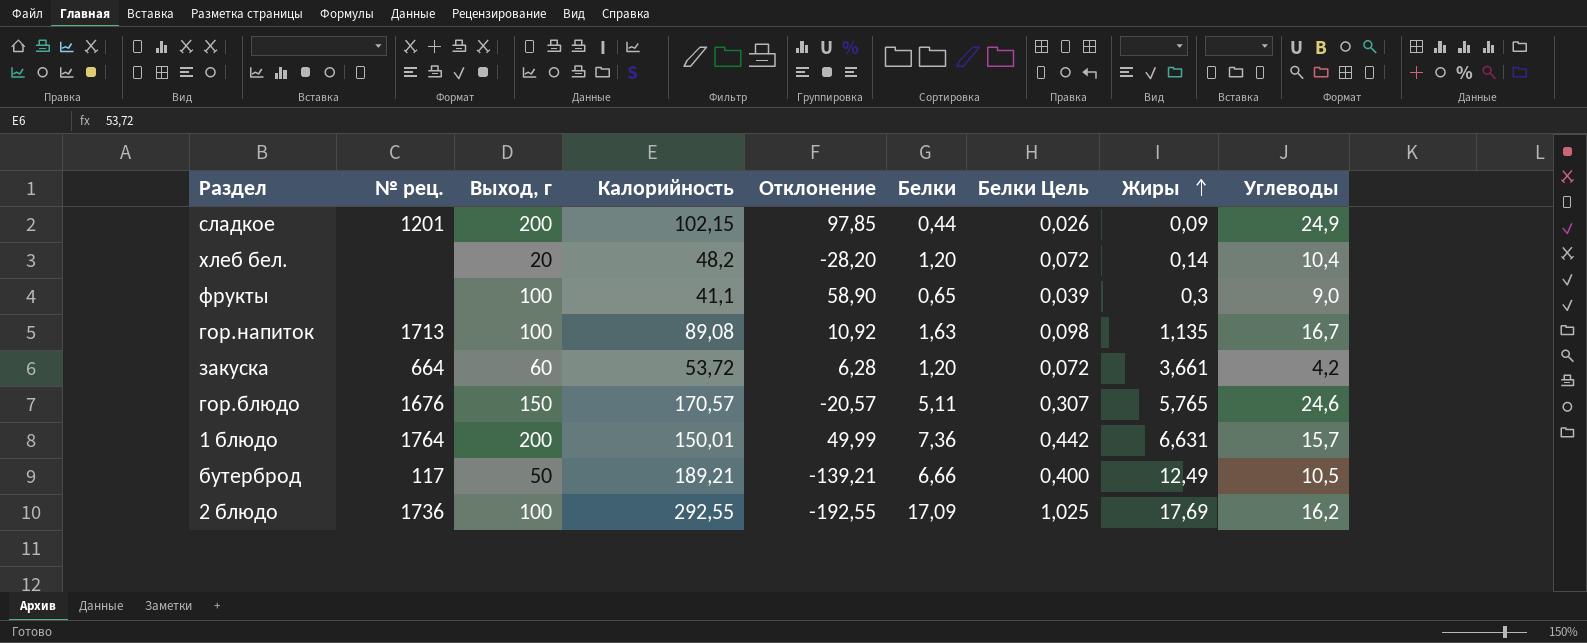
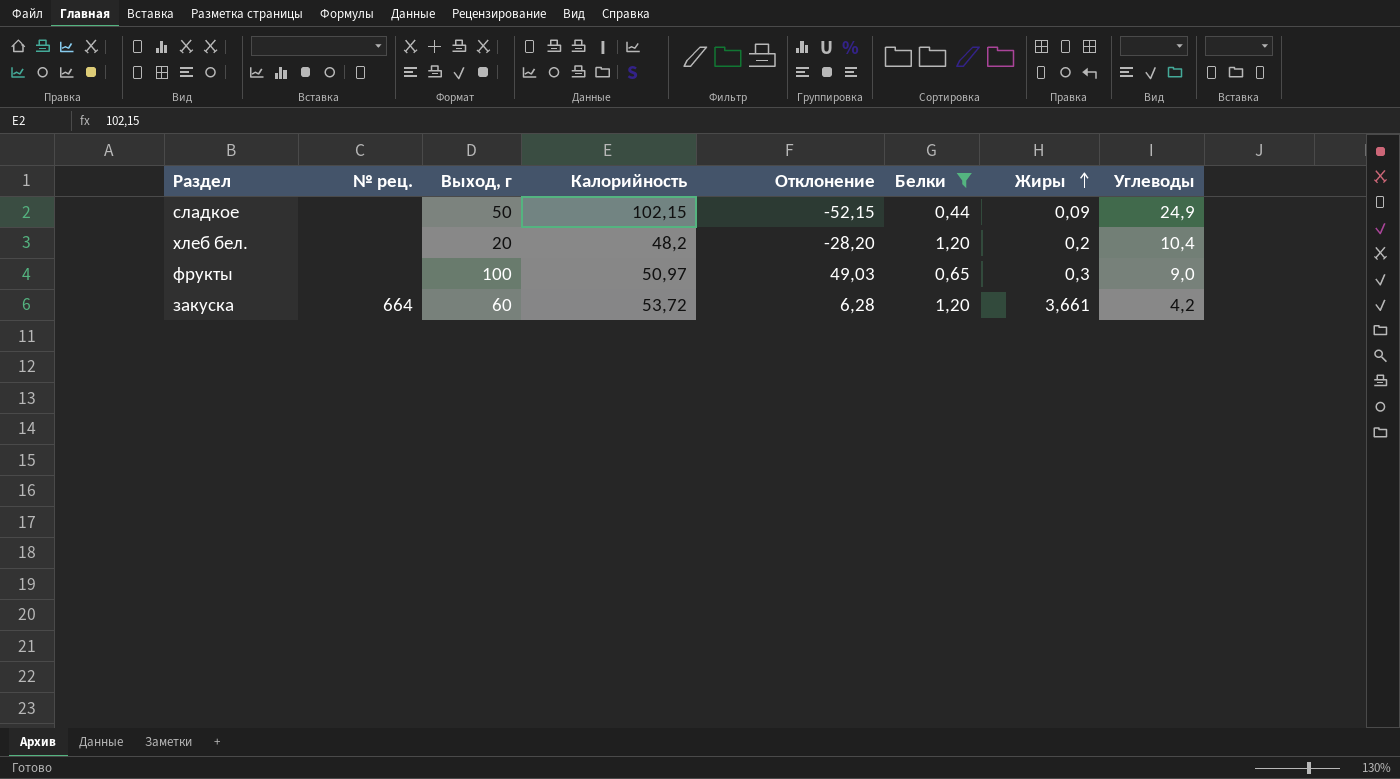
filter: none -> Белки <= 1,20
column Белки Цель | formula: [Белки] * 0,06 -> none
сладкое | № рец.: 1201 -> none
сладкое | Выход, г: 200 -> 50
сладкое | Отклонение: 97,85 -> -52,15
хлеб бел. | Жиры: 0,14 -> 0,2
фрукты | Калорийность: 41,1 -> 50,97
фрукты | Отклонение: 58,90 -> 49,03

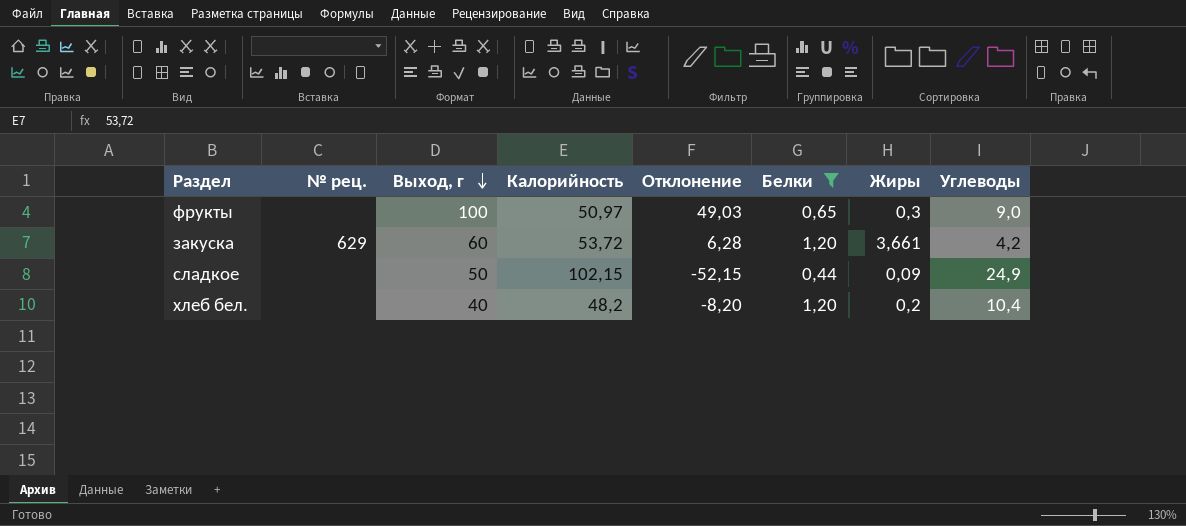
row order: Жиры ascending -> Выход, г descending
закуска | № рец.: 664 -> 629
хлеб бел. | Выход, г: 20 -> 40
хлеб бел. | Отклонение: -28,20 -> -8,20

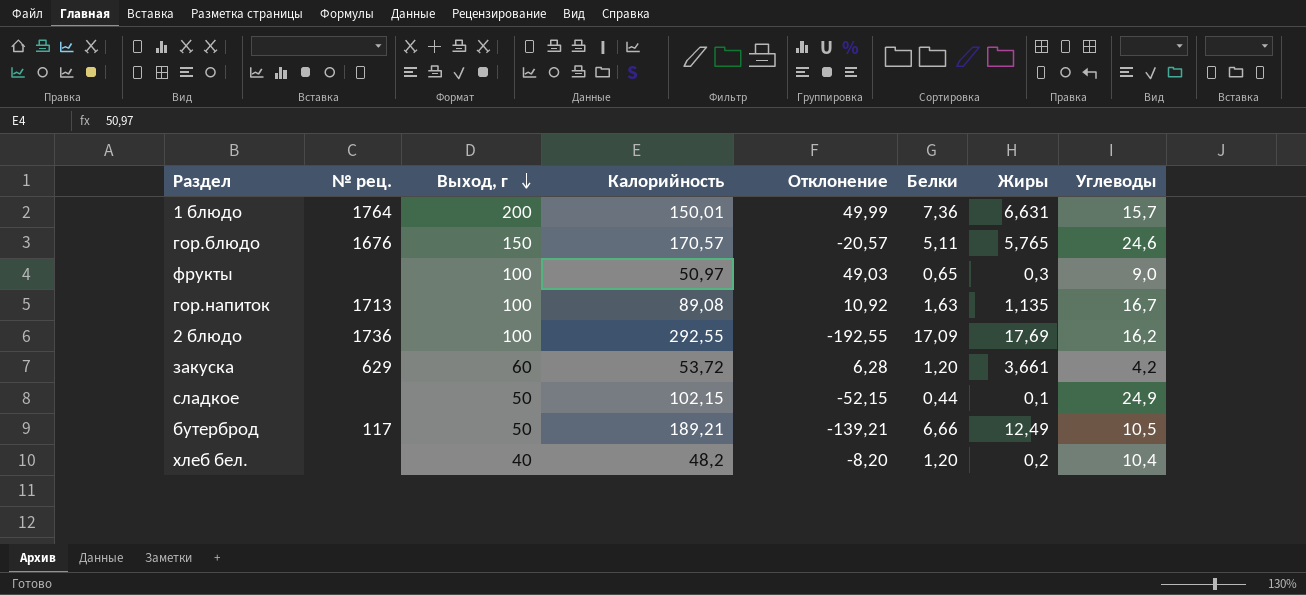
filter: Белки <= 1,20 -> none
сладкое | Жиры: 0,09 -> 0,1

